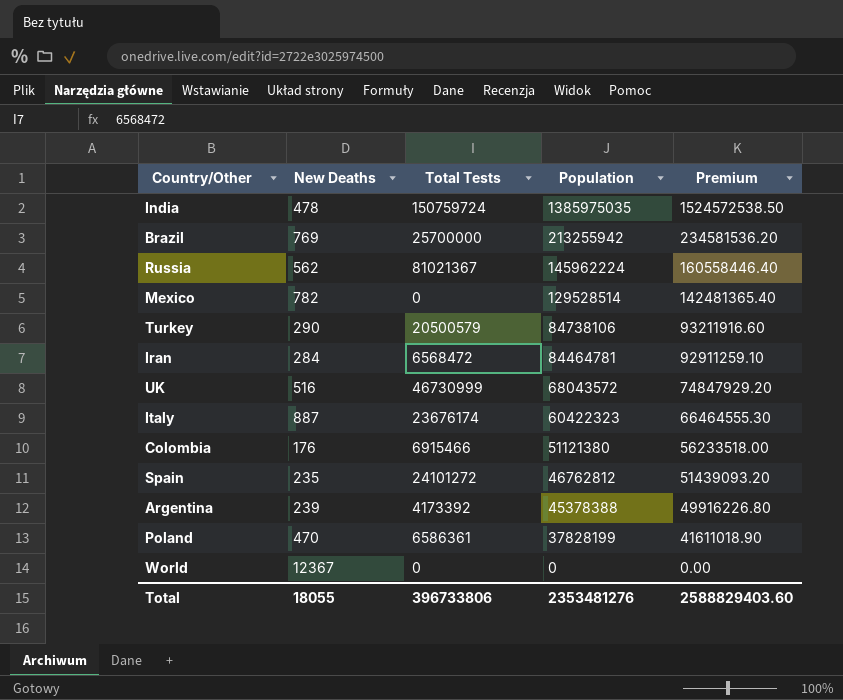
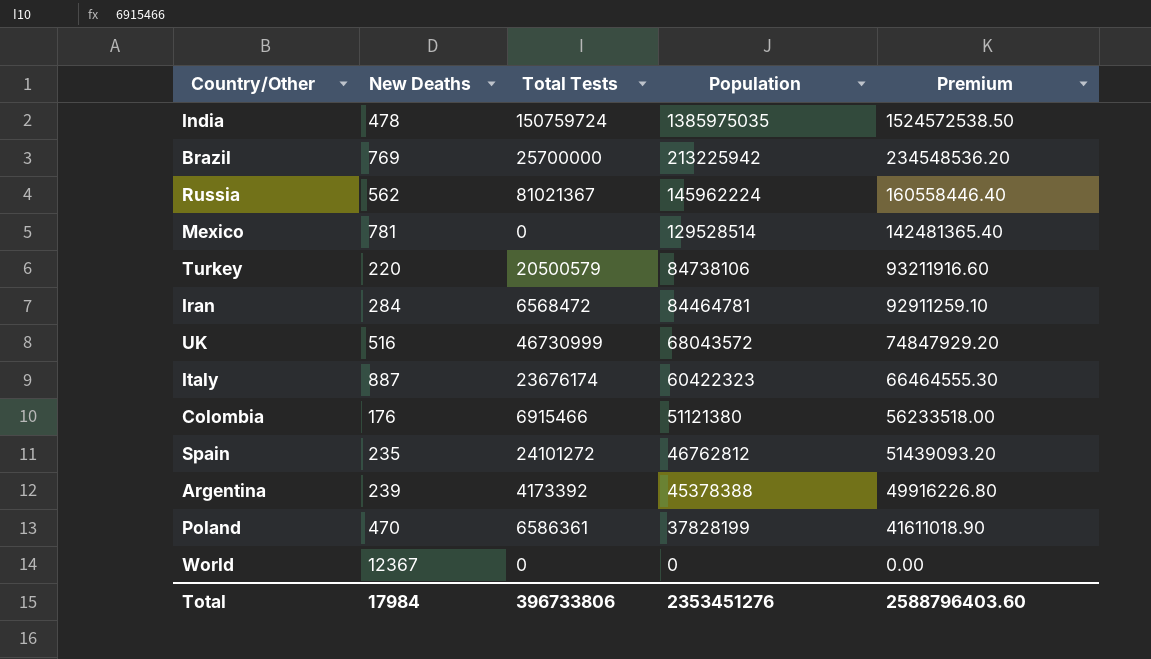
Brazil | Population: 213255942 -> 213225942
Brazil | Premium: 234581536.20 -> 234548536.20
Mexico | New Deaths: 782 -> 781
Turkey | New Deaths: 290 -> 220
Total | New Deaths: 18055 -> 17984
Total | Population: 2353481276 -> 2353451276
Total | Premium: 2588829403.60 -> 2588796403.60

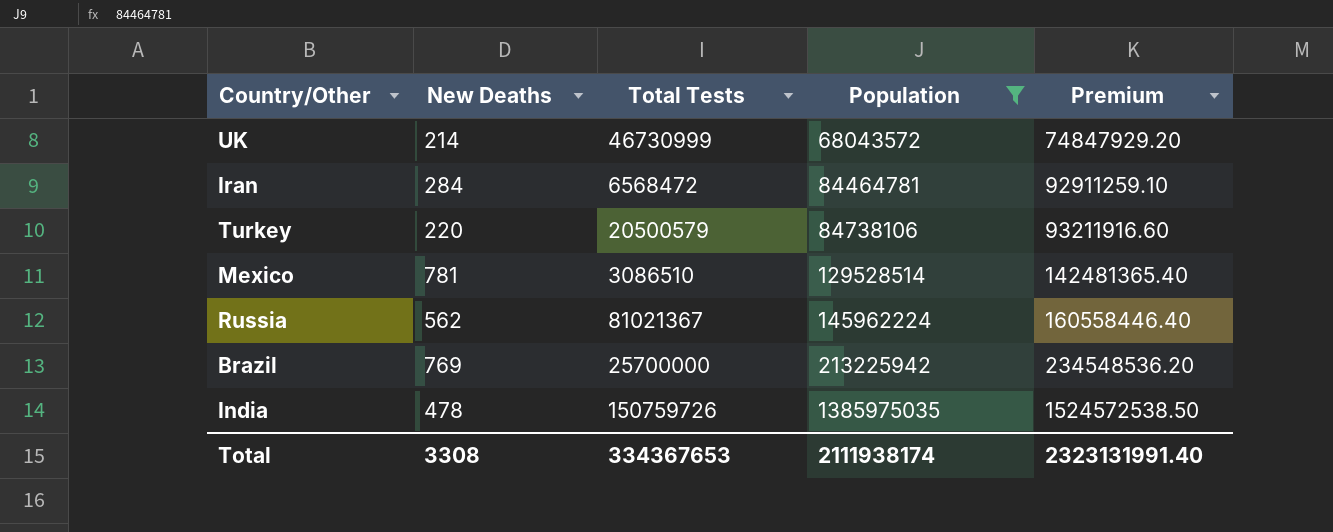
filter: none -> Population >= 68043572
row order: Population descending -> Population ascending
UK | New Deaths: 516 -> 214
Mexico | Total Tests: 0 -> 3086510
India | Total Tests: 150759724 -> 150759726
Total | New Deaths: 17984 -> 3308
Total | Total Tests: 396733806 -> 334367653
Total | Population: 2353451276 -> 2111938174
Total | Premium: 2588796403.60 -> 2323131991.40

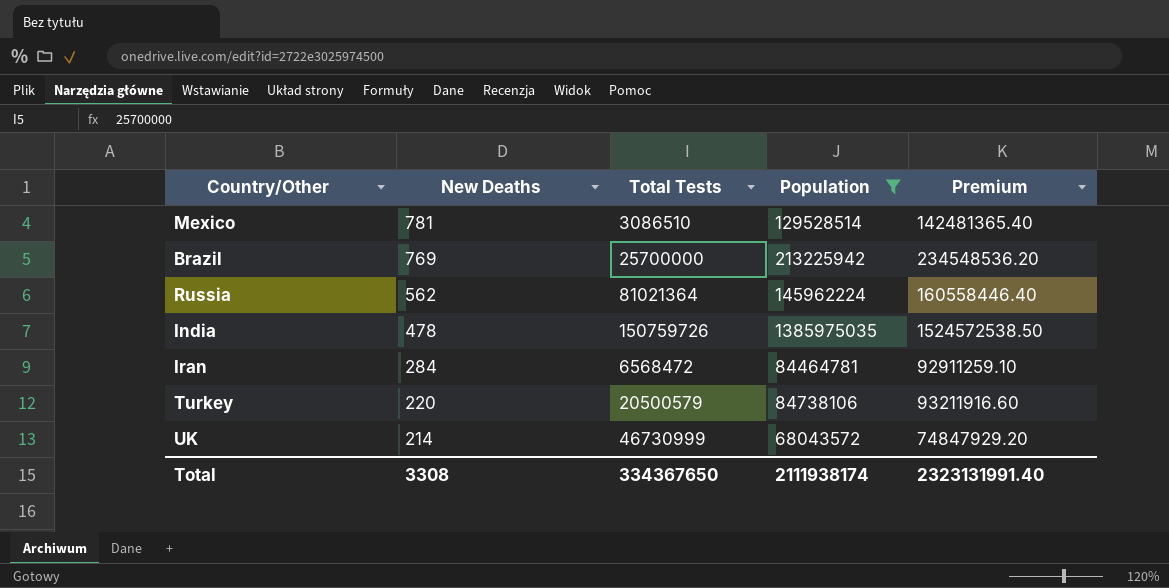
row order: Population ascending -> New Deaths descending
Russia | Total Tests: 81021367 -> 81021364
Total | Total Tests: 334367653 -> 334367650

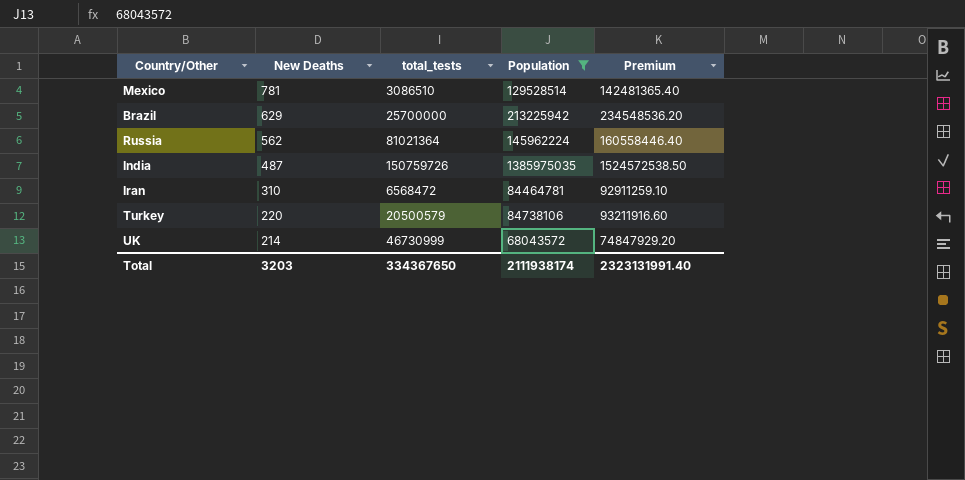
column name: Total Tests -> total_tests
Brazil | New Deaths: 769 -> 629
India | New Deaths: 478 -> 487
Iran | New Deaths: 284 -> 310
Total | New Deaths: 3308 -> 3203

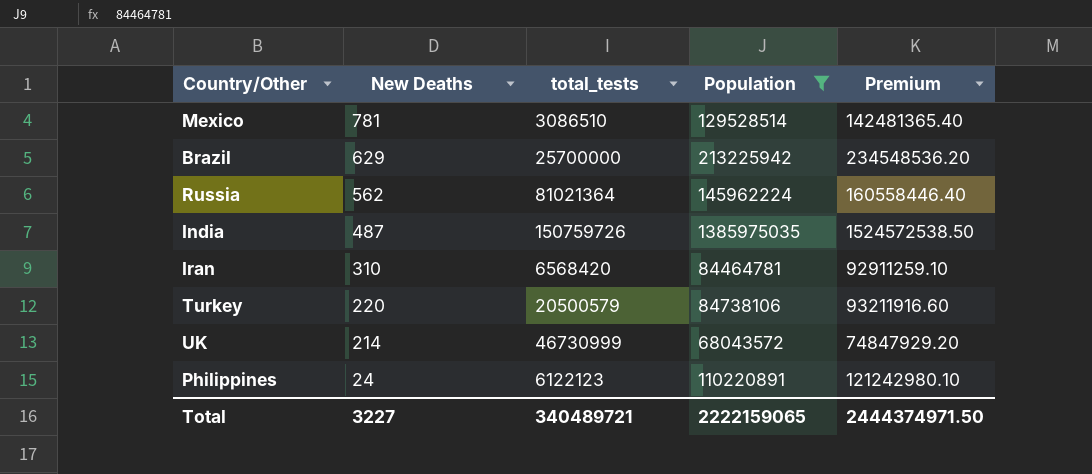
Iran | total_tests: 6568472 -> 6568420
row Philippines: none -> 24 | 6122123 | 110220891 | 121242980.10
Total | New Deaths: 3203 -> 3227
Total | total_tests: 334367650 -> 340489721
Total | Population: 2111938174 -> 2222159065
Total | Premium: 2323131991.40 -> 2444374971.50

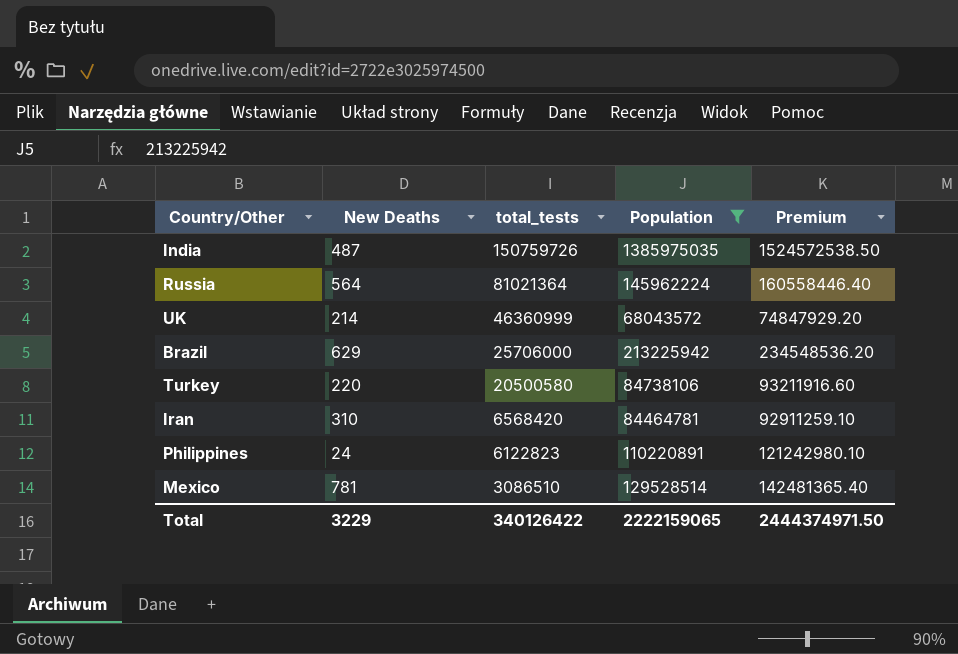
row order: New Deaths descending -> total_tests descending
Russia | New Deaths: 562 -> 564
UK | total_tests: 46730999 -> 46360999
Brazil | total_tests: 25700000 -> 25706000
Turkey | total_tests: 20500579 -> 20500580
Philippines | total_tests: 6122123 -> 6122823
Total | New Deaths: 3227 -> 3229
Total | total_tests: 340489721 -> 340126422

